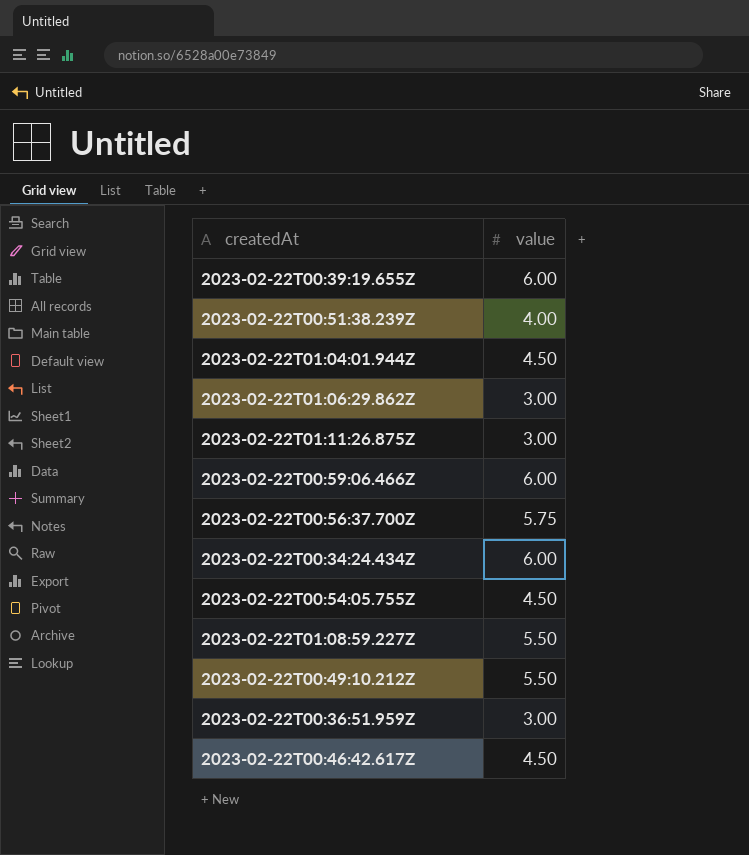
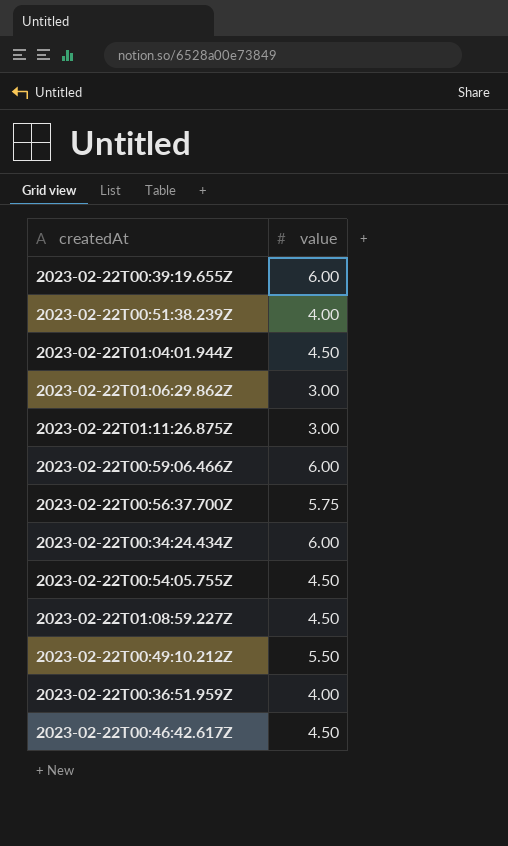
2023-02-22T01:08:59.227Z | value: 5.50 -> 4.50
2023-02-22T00:36:51.959Z | value: 3.00 -> 4.00

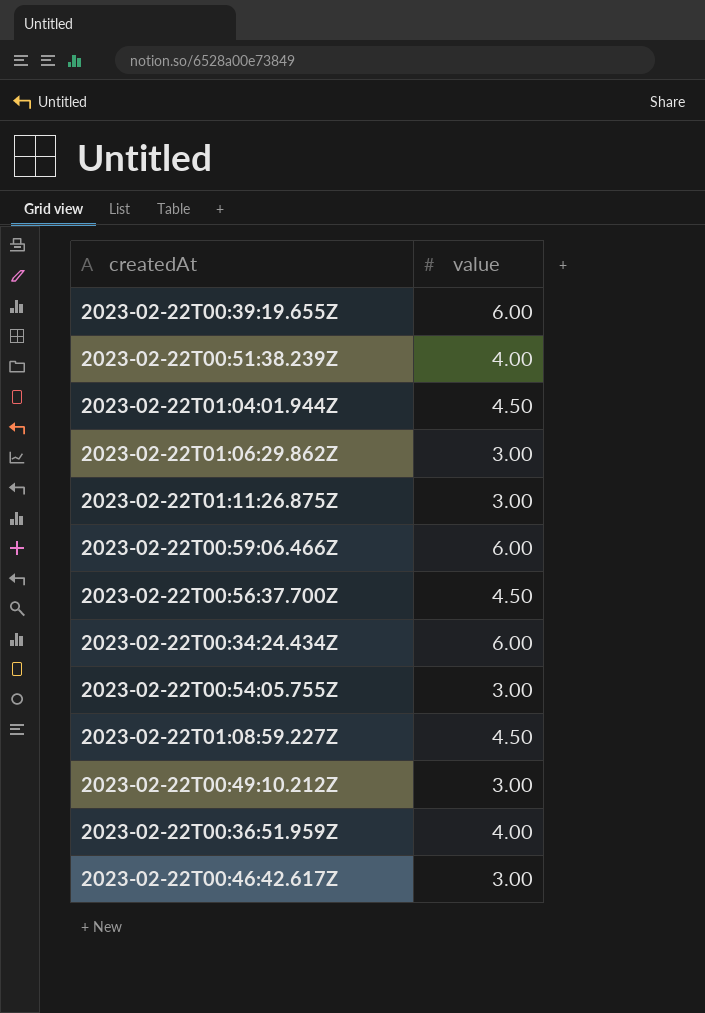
2023-02-22T00:56:37.700Z | value: 5.75 -> 4.50
2023-02-22T00:54:05.755Z | value: 4.50 -> 3.00
2023-02-22T00:49:10.212Z | value: 5.50 -> 3.00
2023-02-22T00:46:42.617Z | value: 4.50 -> 3.00

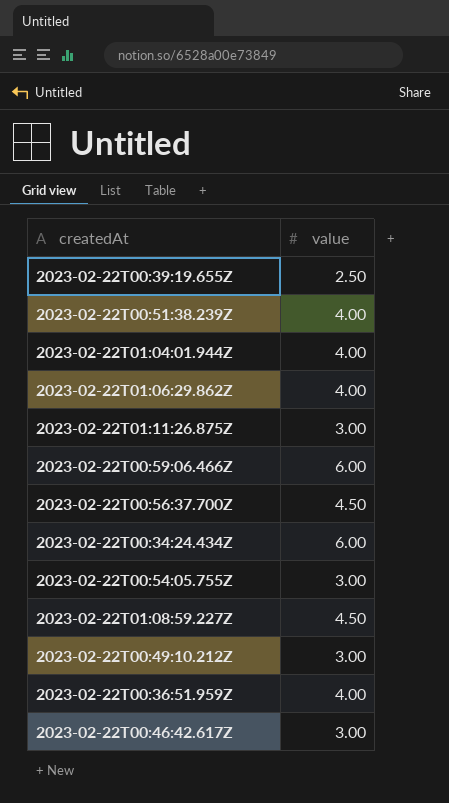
2023-02-22T00:39:19.655Z | value: 6.00 -> 2.50
2023-02-22T01:04:01.944Z | value: 4.50 -> 4.00
2023-02-22T01:06:29.862Z | value: 3.00 -> 4.00

